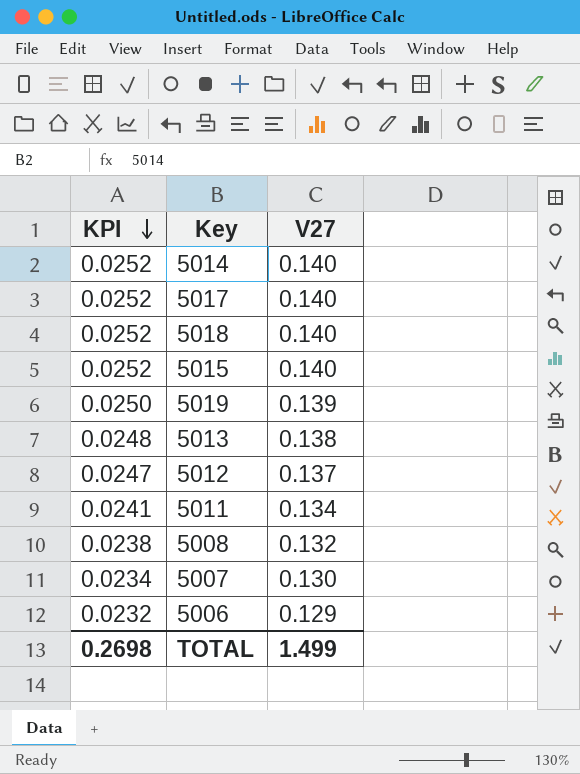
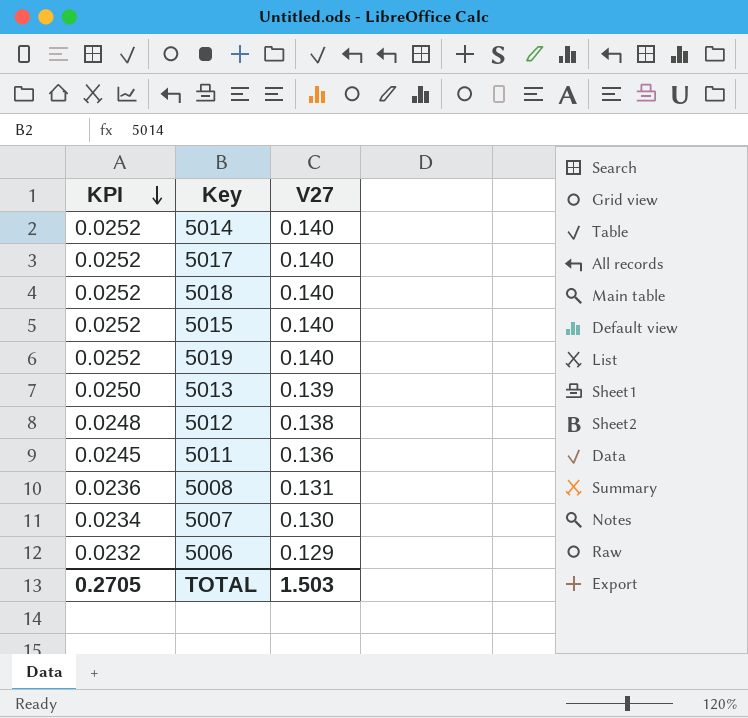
5019 | KPI: 0.0250 -> 0.0252
5019 | V27: 0.139 -> 0.140
5013 | KPI: 0.0248 -> 0.0250
5013 | V27: 0.138 -> 0.139
5012 | KPI: 0.0247 -> 0.0248
5012 | V27: 0.137 -> 0.138
5011 | KPI: 0.0241 -> 0.0245
5011 | V27: 0.134 -> 0.136
5008 | KPI: 0.0238 -> 0.0236
5008 | V27: 0.132 -> 0.131
TOTAL | KPI: 0.2698 -> 0.2705
TOTAL | V27: 1.499 -> 1.503

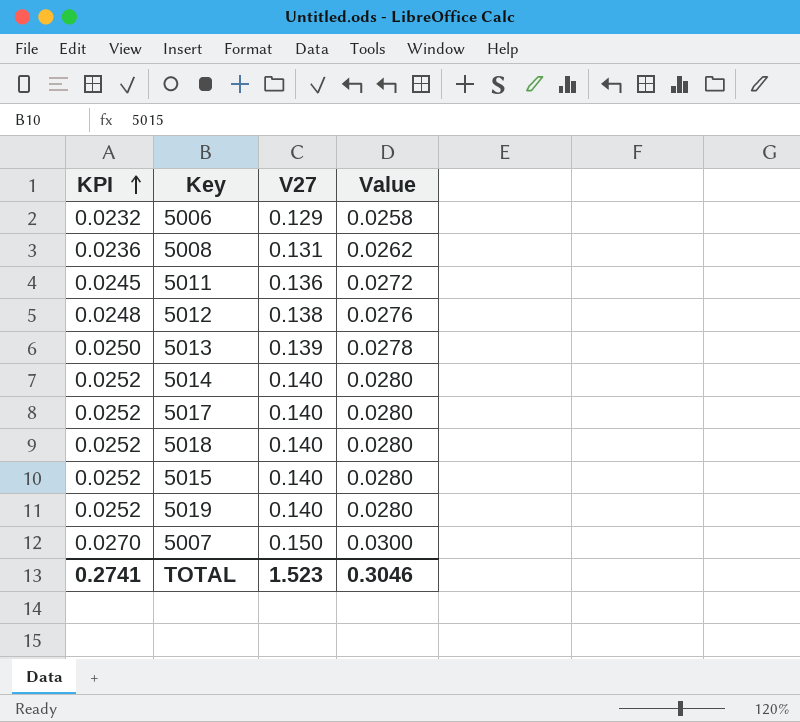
row order: KPI descending -> KPI ascending
column Value | formula: none -> [V27] * 0.2
5007 | KPI: 0.0234 -> 0.0270
5007 | V27: 0.130 -> 0.150
TOTAL | KPI: 0.2705 -> 0.2741
TOTAL | V27: 1.503 -> 1.523

